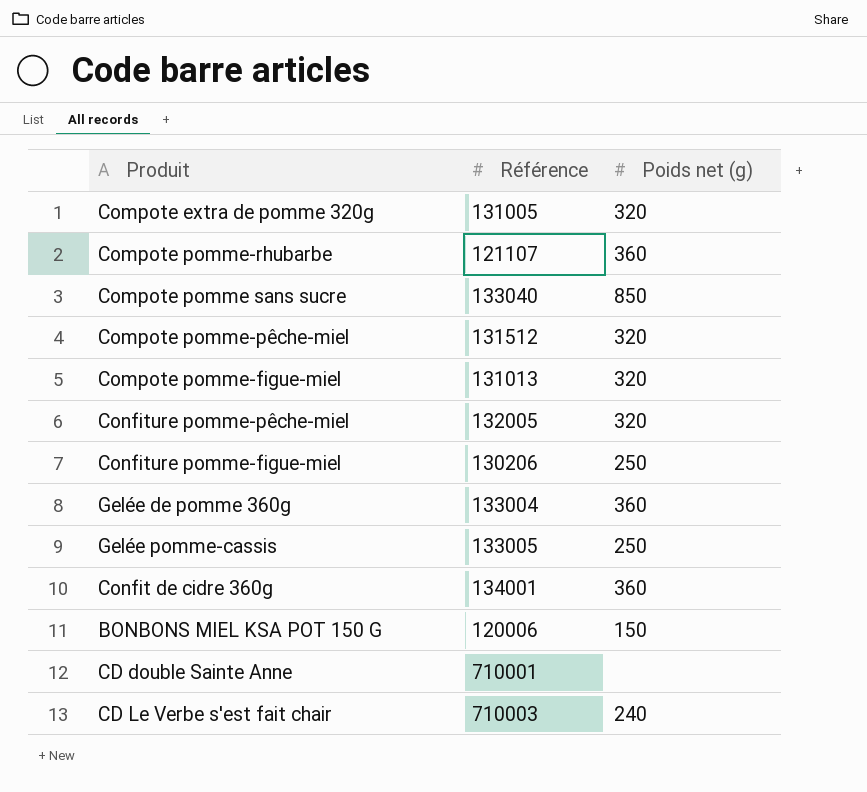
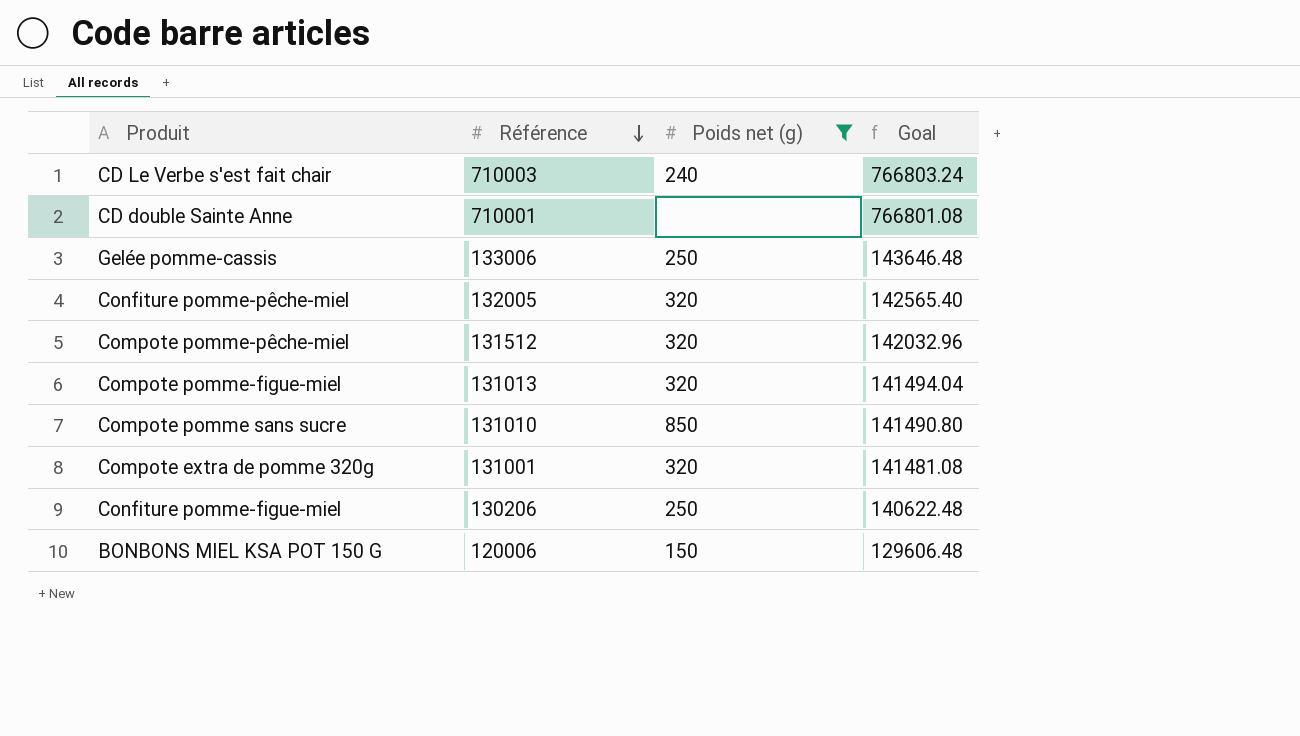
filter: none -> Poids net (g) != 360
row order: none -> Référence descending
column Goal | formula: none -> [Référence] * 1.08
Gelée pomme-cassis | Référence: 133005 -> 133006
Compote pomme sans sucre | Référence: 133040 -> 131010
Compote extra de pomme 320g | Référence: 131005 -> 131001

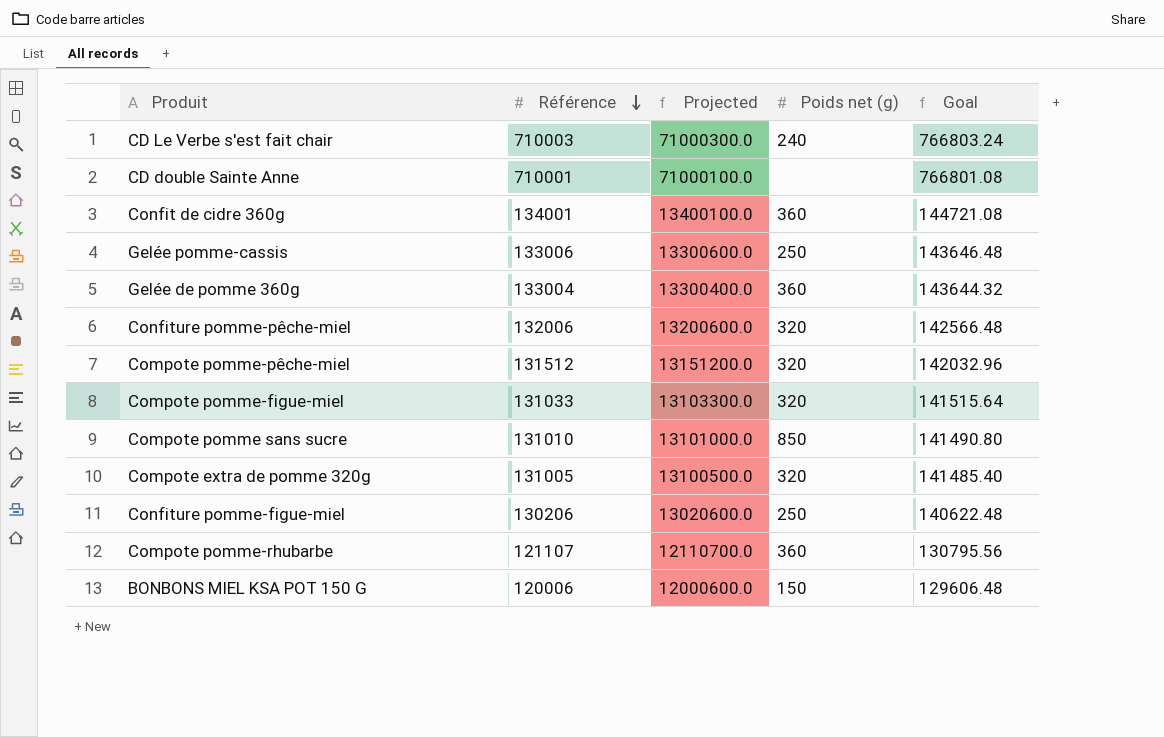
filter: Poids net (g) != 360 -> none
column Projected | formula: none -> [Référence] * 100
Confiture pomme-pêche-miel | Référence: 132005 -> 132006
Confiture pomme-pêche-miel | Goal: 142565.40 -> 142566.48
Compote pomme-figue-miel | Référence: 131013 -> 131033
Compote pomme-figue-miel | Goal: 141494.04 -> 141515.64
Compote extra de pomme 320g | Référence: 131001 -> 131005
Compote extra de pomme 320g | Goal: 141481.08 -> 141485.40

